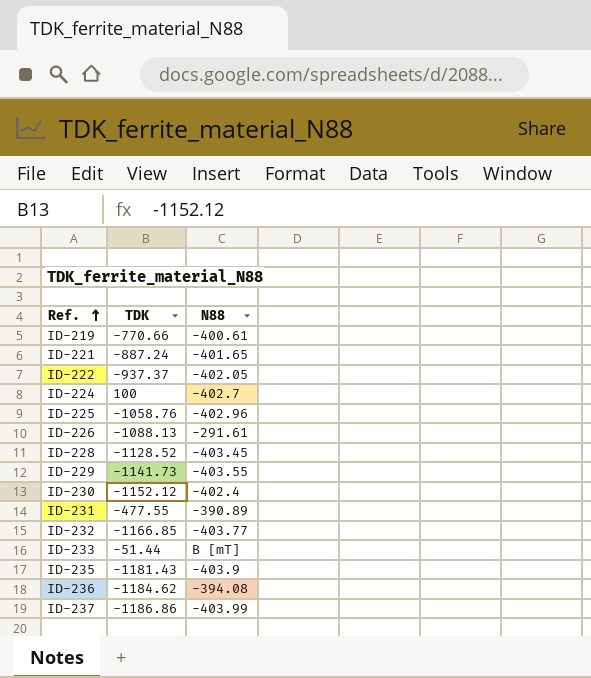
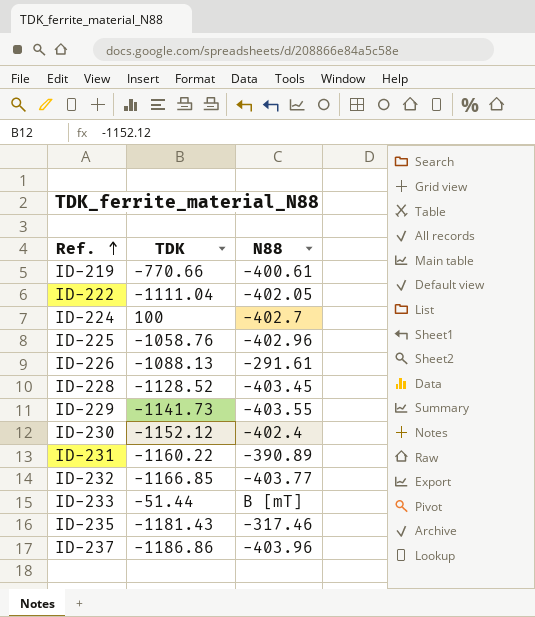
row ID-221: -887.24 | -401.65 -> none
row ID-236: -1184.62 | -394.08 -> none
ID-222 | TDK: -937.37 -> -1111.04
ID-231 | TDK: -477.55 -> -1160.22
ID-235 | N88: -403.9 -> -317.46
ID-237 | N88: -403.99 -> -403.96

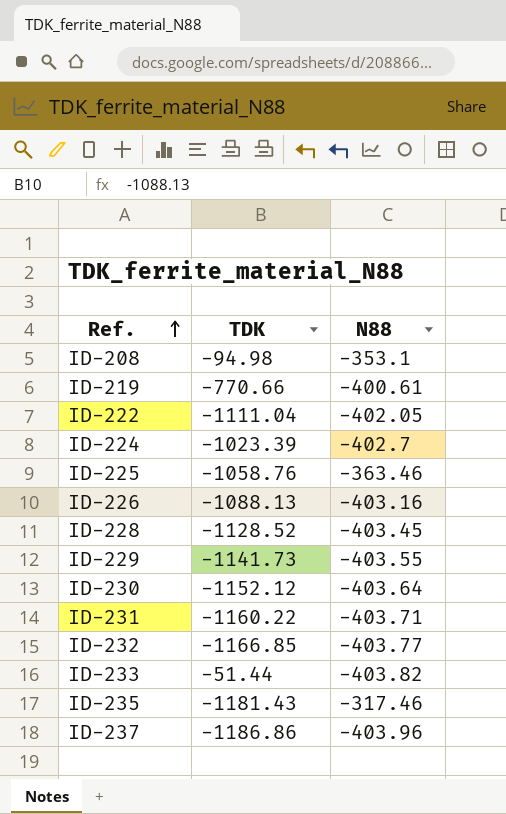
row ID-208: none -> -94.98 | -353.1
ID-224 | TDK: 100 -> -1023.39
ID-225 | N88: -402.96 -> -363.46
ID-226 | N88: -291.61 -> -403.16
ID-230 | N88: -402.4 -> -403.64
ID-231 | N88: -390.89 -> -403.71
ID-233 | N88: B [mT] -> -403.82

